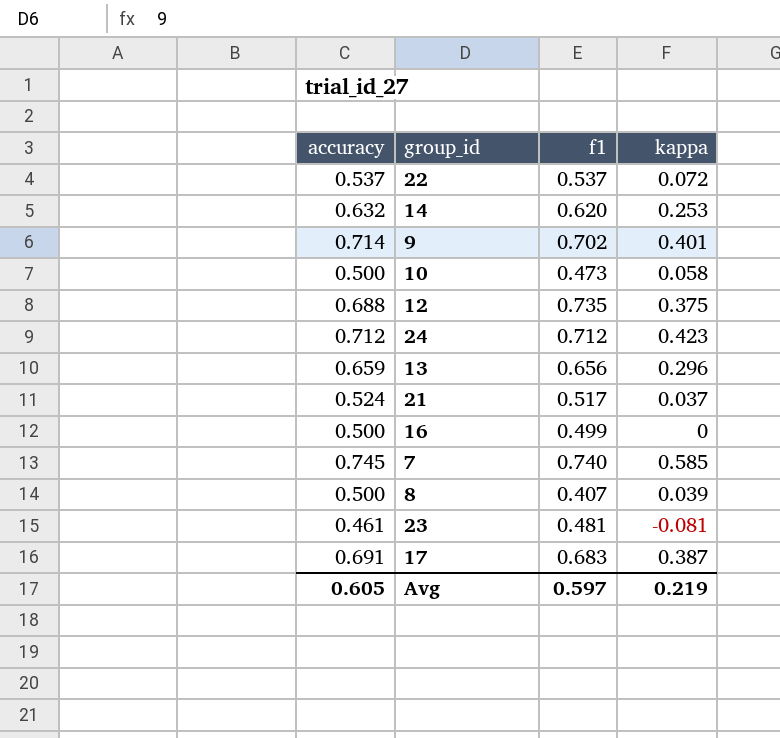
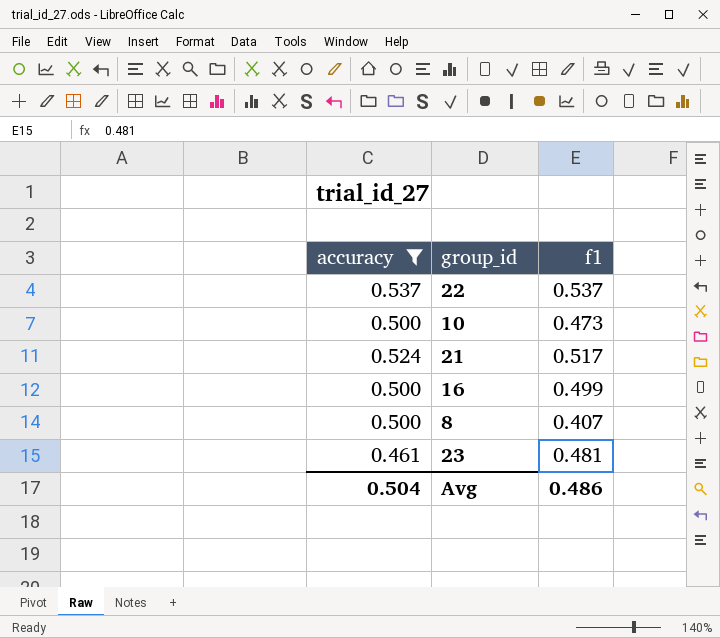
filter: none -> accuracy <= 0.537
column kappa | position: 4 -> none
Avg | accuracy: 0.605 -> 0.504
Avg | f1: 0.597 -> 0.486

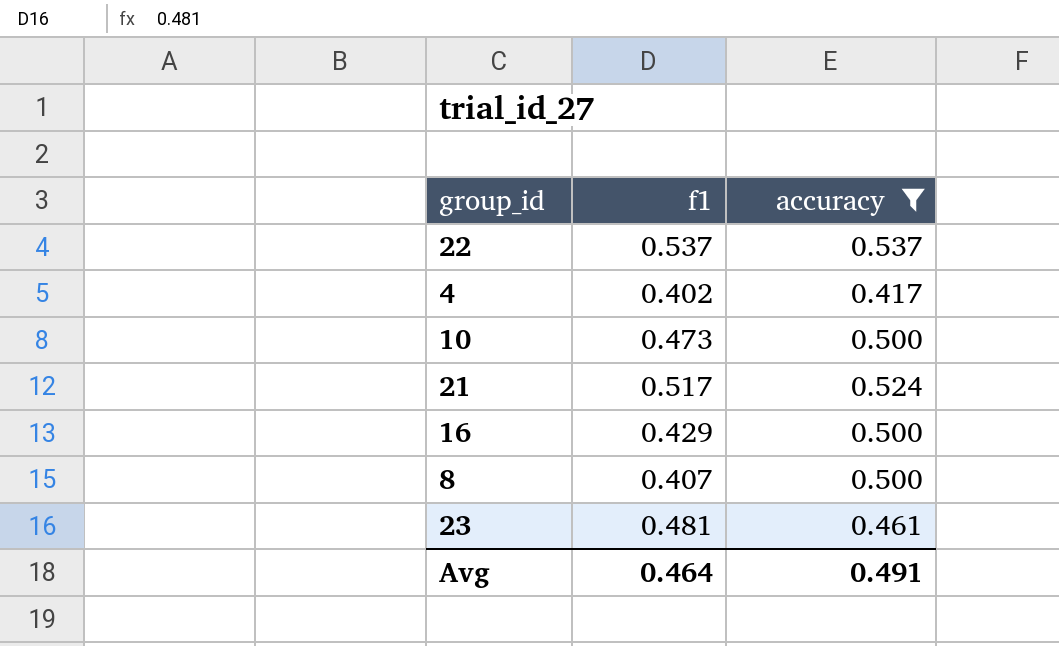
column accuracy | position: 1 -> 3
row 4: none -> 0.402 | 0.417
16 | f1: 0.499 -> 0.429
Avg | f1: 0.486 -> 0.464
Avg | accuracy: 0.504 -> 0.491

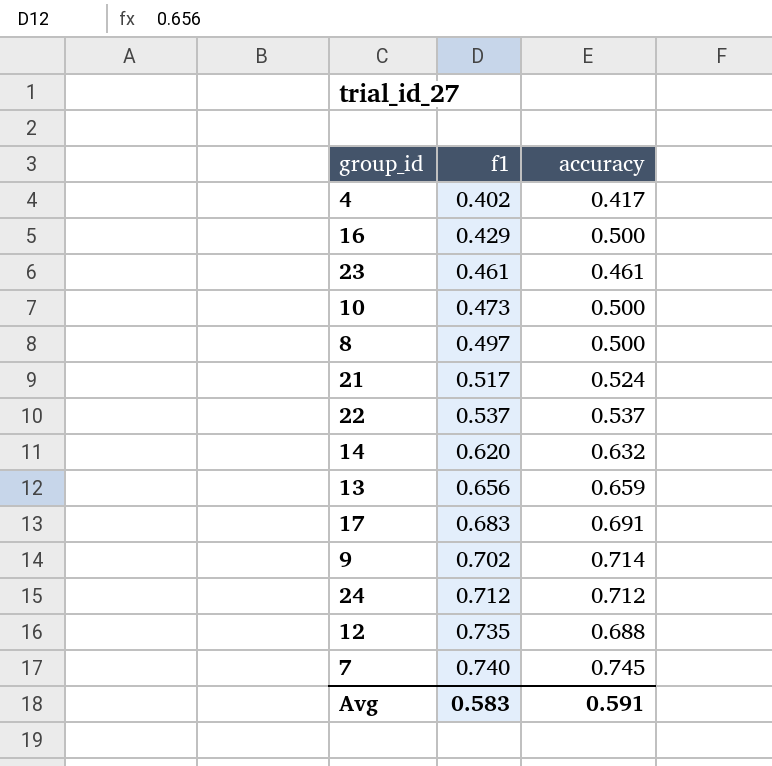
filter: accuracy <= 0.537 -> none
row order: none -> f1 ascending
23 | f1: 0.481 -> 0.461
8 | f1: 0.407 -> 0.497
Avg | f1: 0.464 -> 0.583
Avg | accuracy: 0.491 -> 0.591

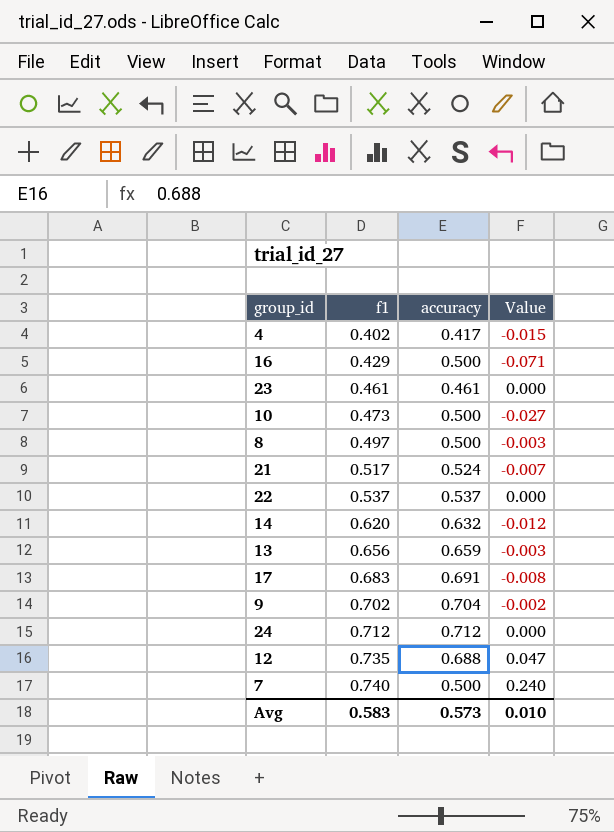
column Value | formula: none -> [f1] - [accuracy]
9 | accuracy: 0.714 -> 0.704
7 | accuracy: 0.745 -> 0.500
Avg | accuracy: 0.591 -> 0.573

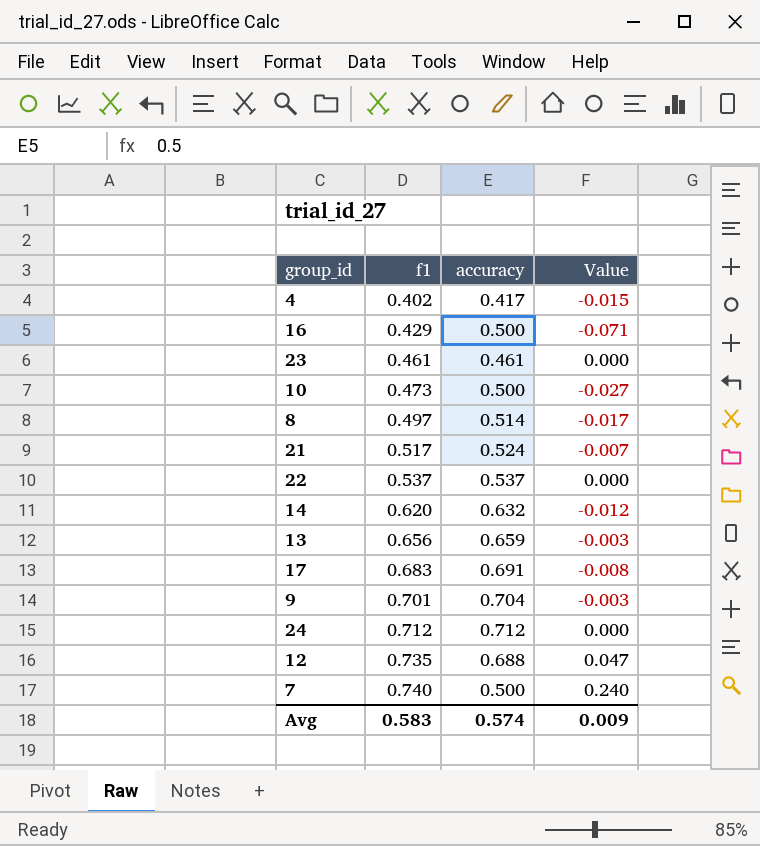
8 | accuracy: 0.500 -> 0.514
8 | Value: -0.003 -> -0.017
9 | f1: 0.702 -> 0.701
9 | Value: -0.002 -> -0.003
Avg | accuracy: 0.573 -> 0.574
Avg | Value: 0.010 -> 0.009

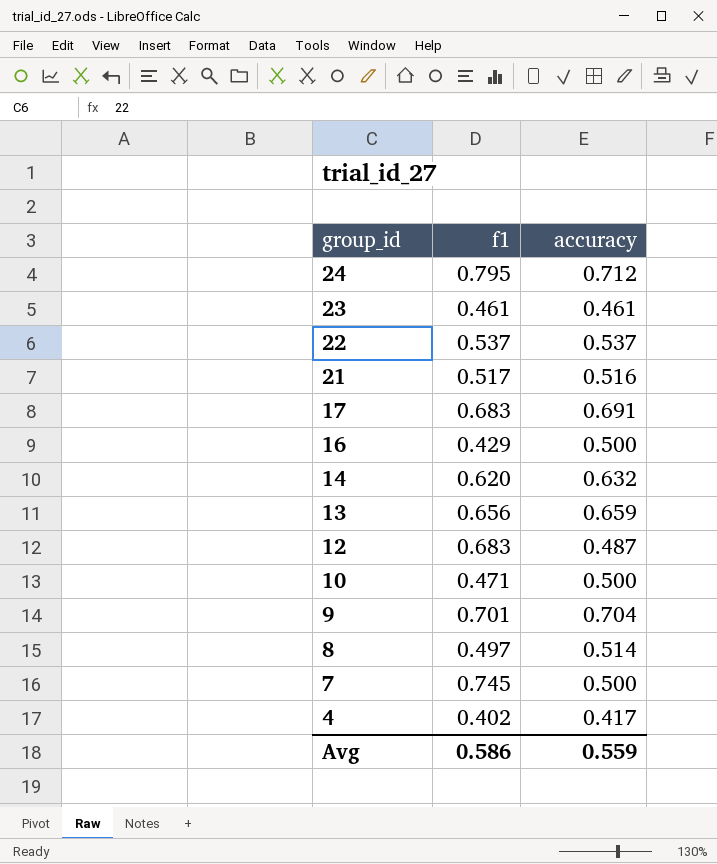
row order: f1 ascending -> group_id descending
column Value | formula: [f1] - [accuracy] -> none
24 | f1: 0.712 -> 0.795
21 | accuracy: 0.524 -> 0.516
12 | f1: 0.735 -> 0.683
12 | accuracy: 0.688 -> 0.487
10 | f1: 0.473 -> 0.471
7 | f1: 0.740 -> 0.745
Avg | f1: 0.583 -> 0.586
Avg | accuracy: 0.574 -> 0.559

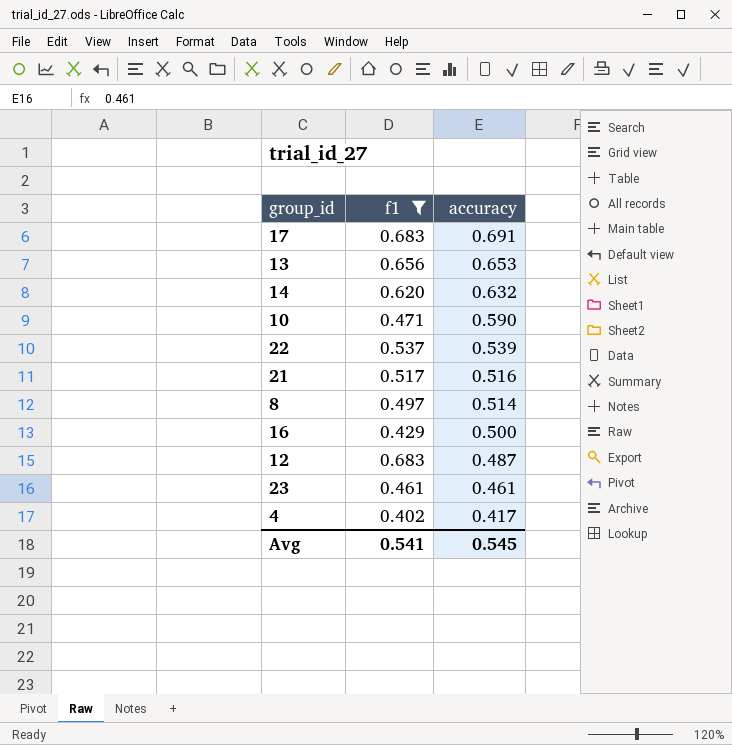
filter: none -> f1 <= 0.683
row order: group_id descending -> accuracy descending
13 | accuracy: 0.659 -> 0.653
10 | accuracy: 0.500 -> 0.590
22 | accuracy: 0.537 -> 0.539
Avg | f1: 0.586 -> 0.541
Avg | accuracy: 0.559 -> 0.545

